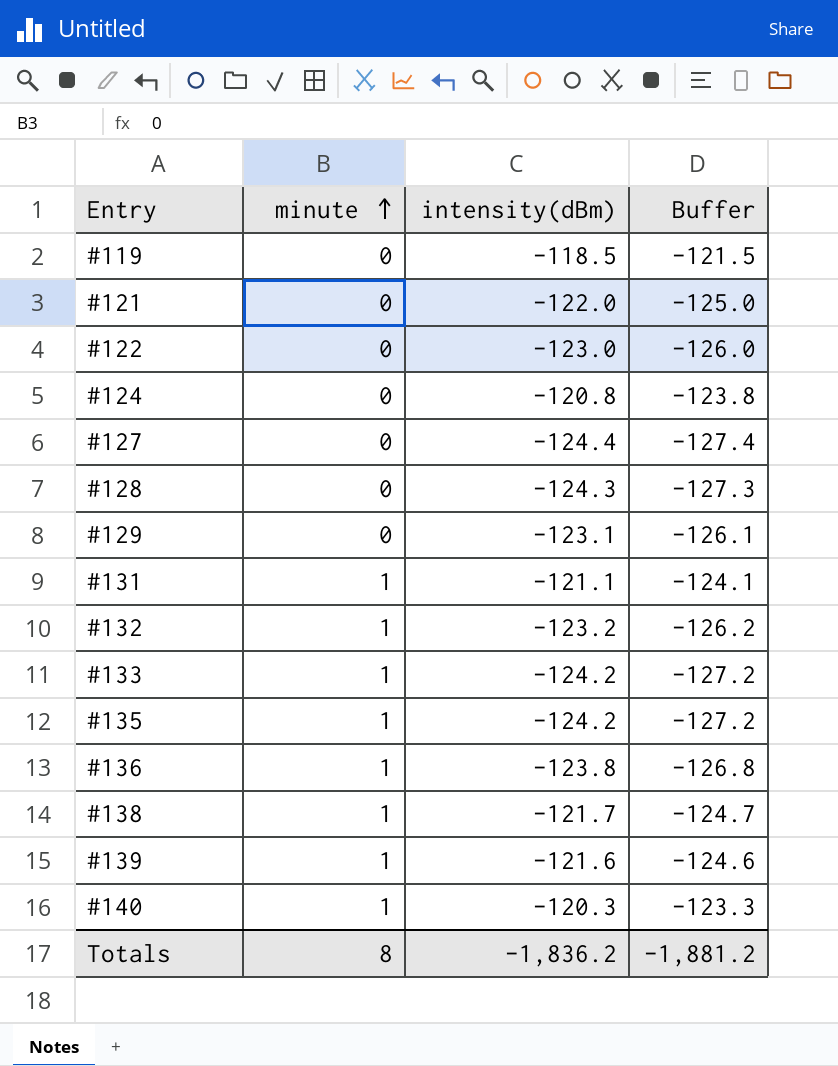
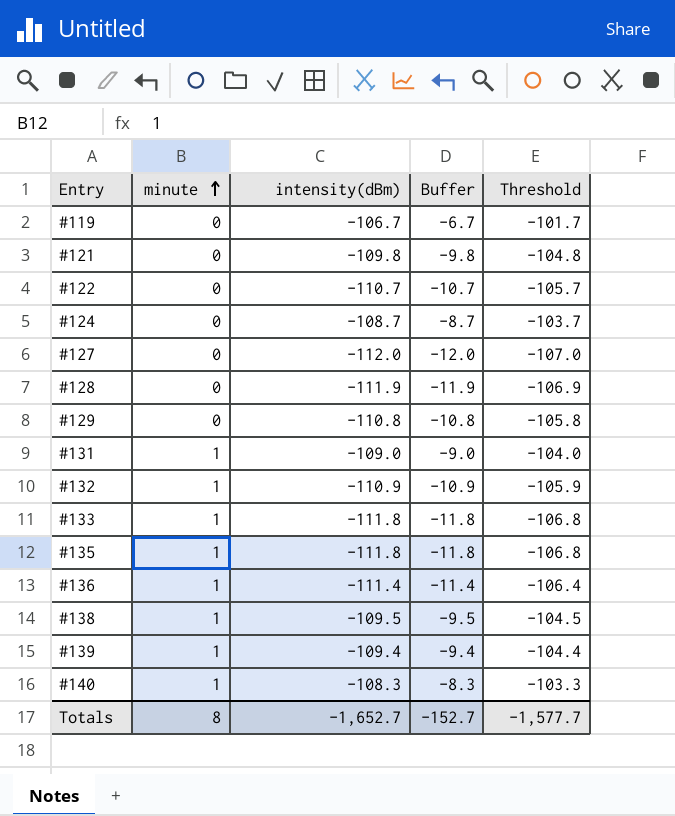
column Buffer | formula: [intensity(dBm)] - 3 -> [intensity(dBm)] + 100
column Threshold | formula: none -> [intensity(dBm)] + 5
#119 | intensity(dBm): -118.5 -> -106.7
#121 | intensity(dBm): -122.0 -> -109.8
#122 | intensity(dBm): -123.0 -> -110.7
#124 | intensity(dBm): -120.8 -> -108.7
#127 | intensity(dBm): -124.4 -> -112.0
#128 | intensity(dBm): -124.3 -> -111.9
#129 | intensity(dBm): -123.1 -> -110.8
#131 | intensity(dBm): -121.1 -> -109.0
#132 | intensity(dBm): -123.2 -> -110.9
#133 | intensity(dBm): -124.2 -> -111.8
#135 | intensity(dBm): -124.2 -> -111.8
#136 | intensity(dBm): -123.8 -> -111.4
#138 | intensity(dBm): -121.7 -> -109.5
#139 | intensity(dBm): -121.6 -> -109.4
#140 | intensity(dBm): -120.3 -> -108.3
Totals | intensity(dBm): -1,836.2 -> -1,652.7
Totals | Buffer: -1,881.2 -> -152.7

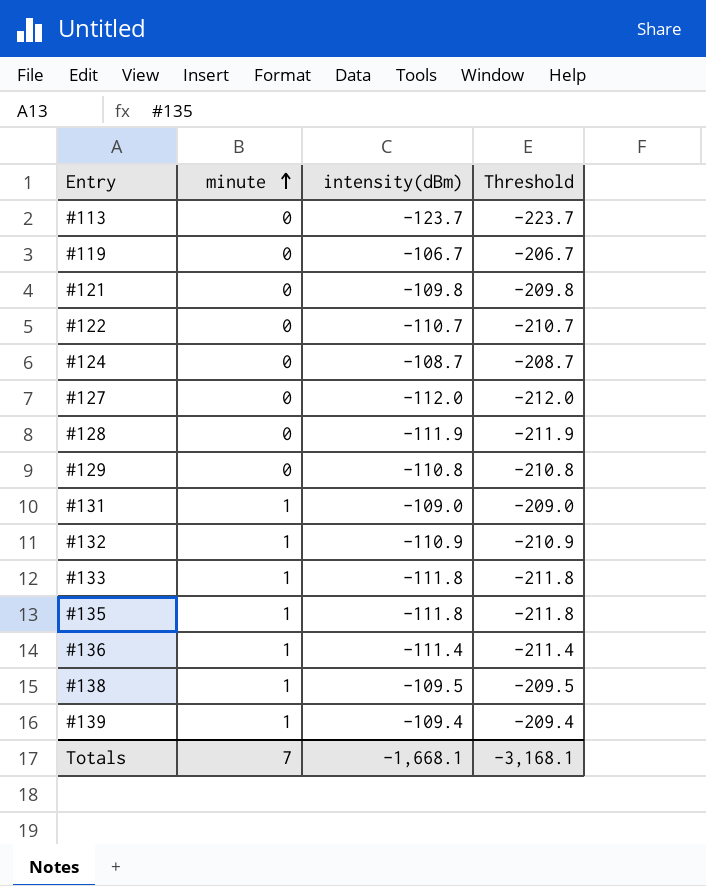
column Buffer | formula: [intensity(dBm)] + 100 -> none
column Threshold | formula: [intensity(dBm)] + 5 -> [intensity(dBm)] - 100
row #140: 1 | -108.3 | -8.3 | -103.3 -> none
row #113: none -> 0 | -123.7 | -223.7
Totals | minute: 8 -> 7
Totals | intensity(dBm): -1,652.7 -> -1,668.1
Totals | Threshold: -1,577.7 -> -3,168.1

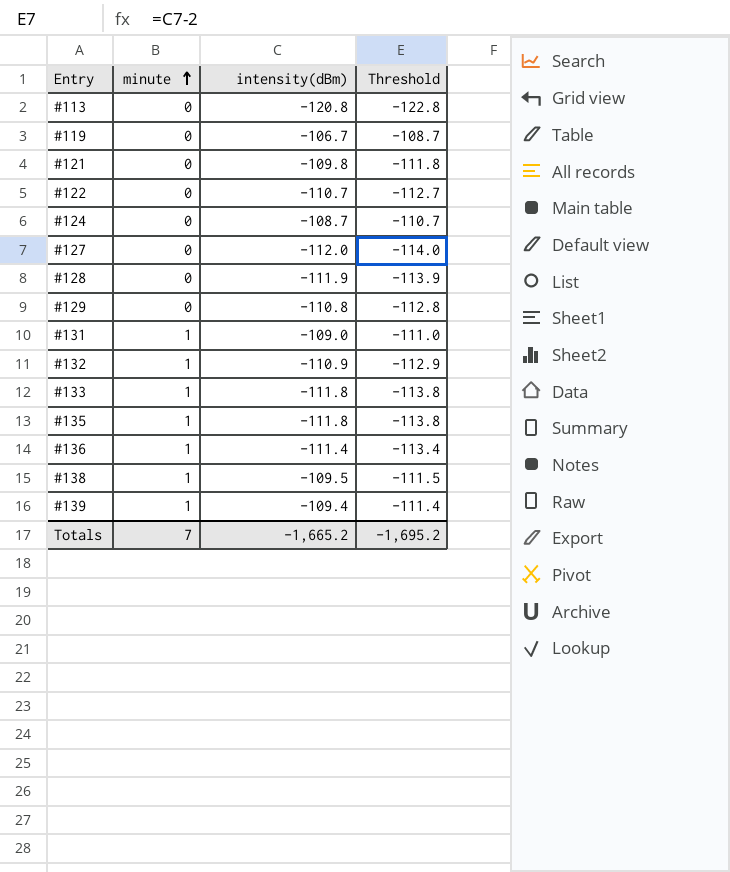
column Threshold | formula: [intensity(dBm)] - 100 -> [intensity(dBm)] - 2
#113 | intensity(dBm): -123.7 -> -120.8
Totals | intensity(dBm): -1,668.1 -> -1,665.2
Totals | Threshold: -3,168.1 -> -1,695.2

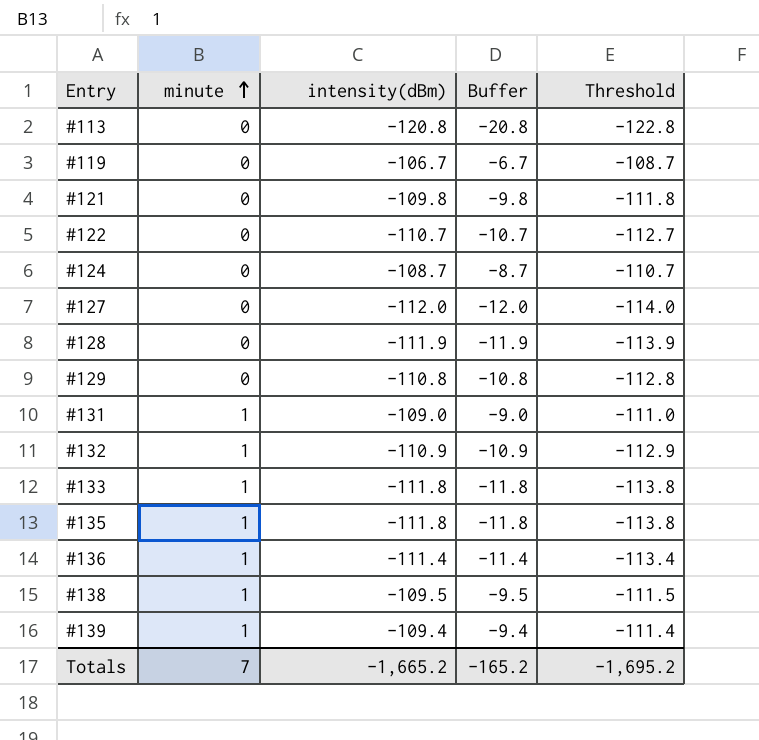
column Buffer | formula: none -> [intensity(dBm)] + 100

